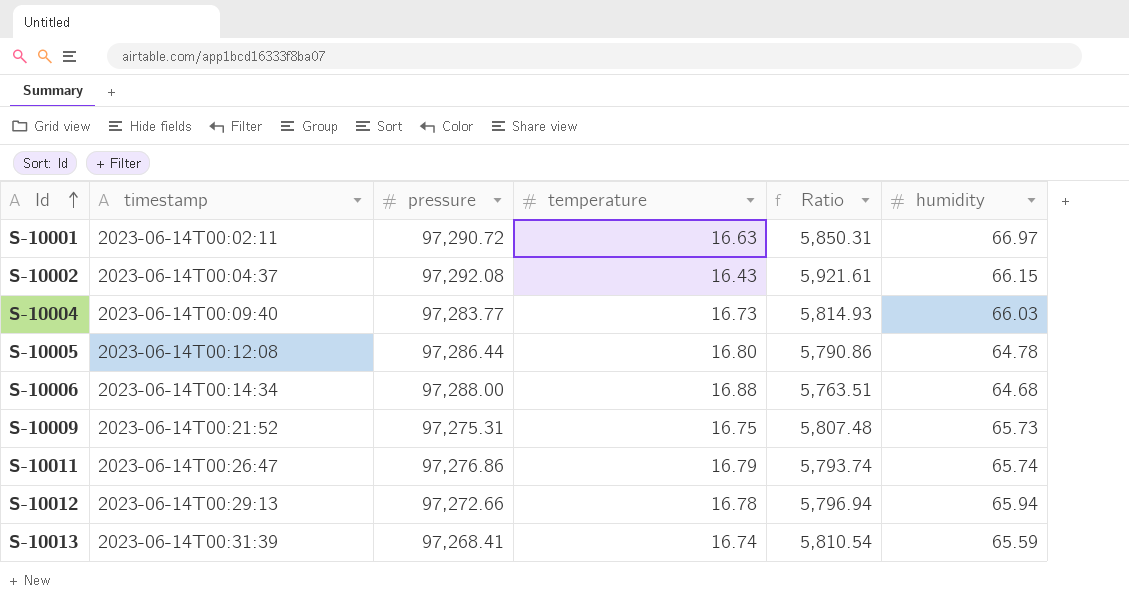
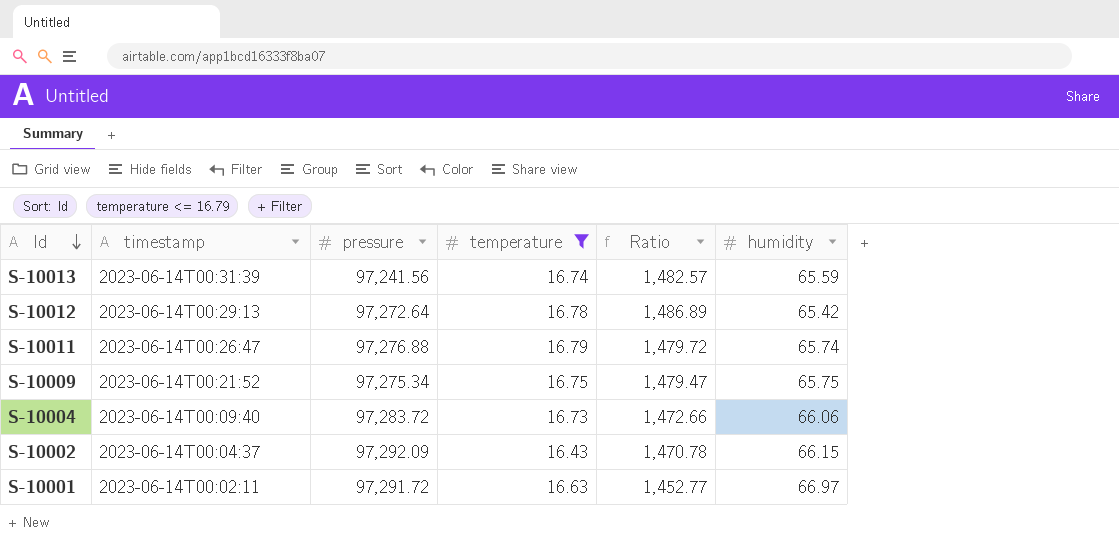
filter: none -> temperature <= 16.79
row order: Id ascending -> Id descending
column Ratio | formula: [pressure] / [temperature] -> [pressure] / [humidity]
S-10013 | pressure: 97,268.41 -> 97,241.56
S-10012 | pressure: 97,272.66 -> 97,272.64
S-10012 | humidity: 65.94 -> 65.42
S-10011 | pressure: 97,276.86 -> 97,276.88
S-10009 | pressure: 97,275.31 -> 97,275.34
S-10009 | humidity: 65.73 -> 65.75
S-10004 | pressure: 97,283.77 -> 97,283.72
S-10004 | humidity: 66.03 -> 66.06
S-10002 | pressure: 97,292.08 -> 97,292.09
S-10001 | pressure: 97,290.72 -> 97,291.72

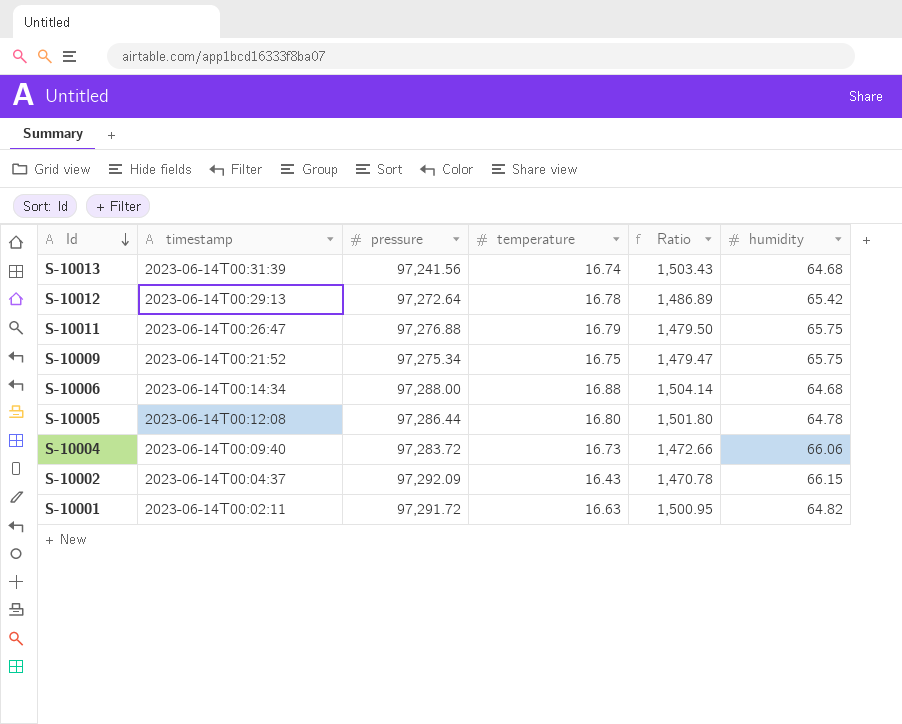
filter: temperature <= 16.79 -> none
S-10013 | Ratio: 1,482.57 -> 1,503.43
S-10013 | humidity: 65.59 -> 64.68
S-10011 | Ratio: 1,479.72 -> 1,479.50
S-10011 | humidity: 65.74 -> 65.75
S-10001 | Ratio: 1,452.77 -> 1,500.95
S-10001 | humidity: 66.97 -> 64.82

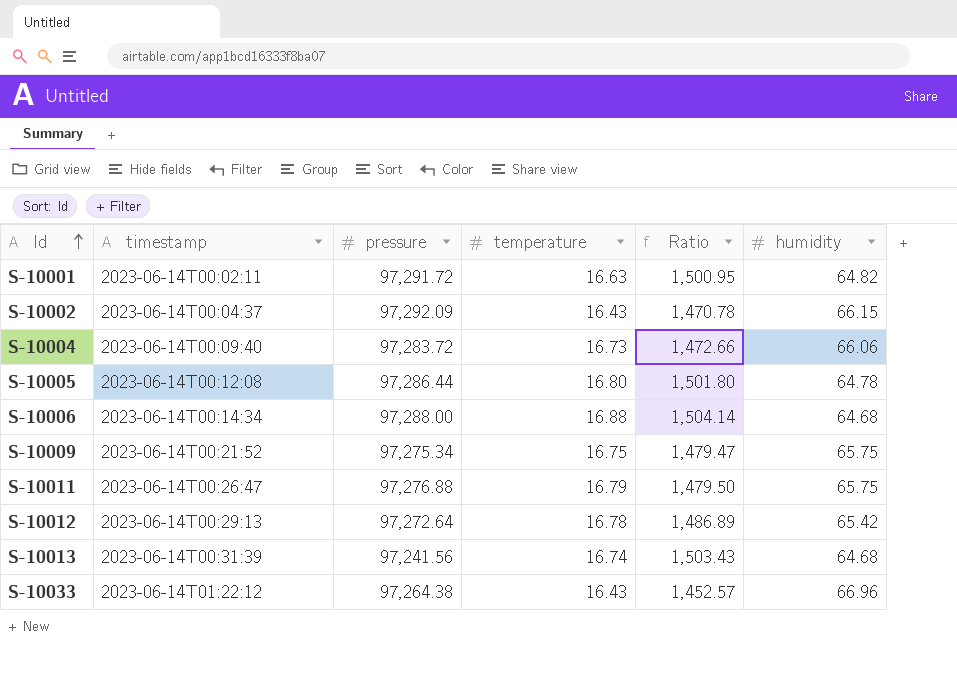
row order: Id descending -> Id ascending
row S-10033: none -> 2023-06-14T01:22:12 | 97,264.38 | 16.43 | 1,452.57 | 66.96

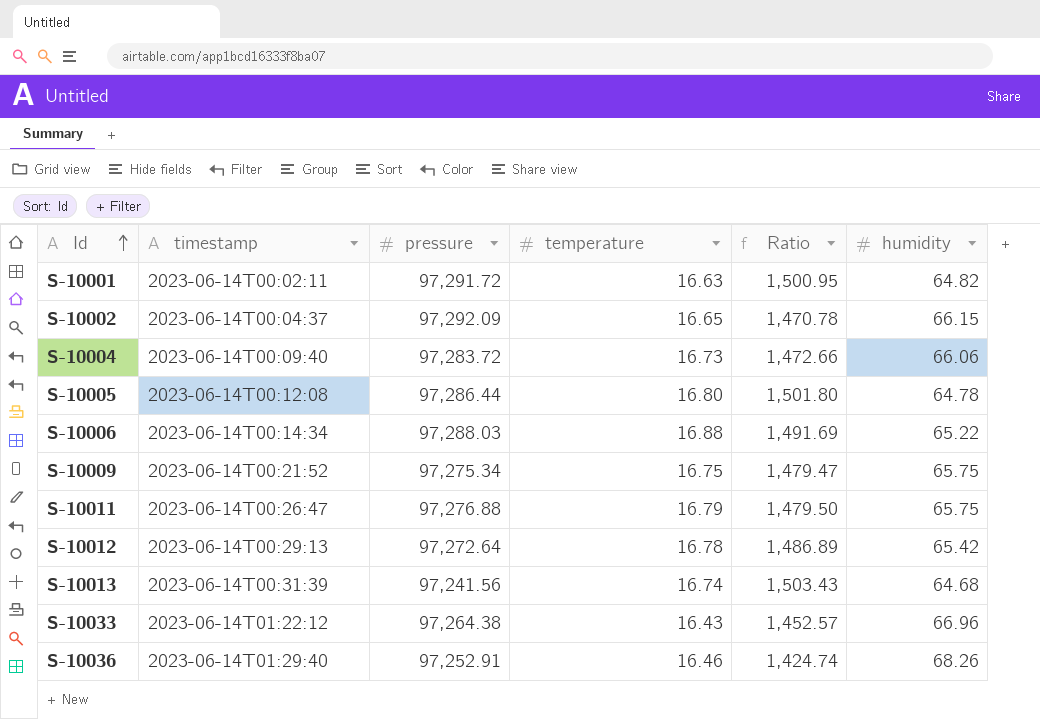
S-10002 | temperature: 16.43 -> 16.65
S-10006 | pressure: 97,288.00 -> 97,288.03
S-10006 | Ratio: 1,504.14 -> 1,491.69
S-10006 | humidity: 64.68 -> 65.22
row S-10036: none -> 2023-06-14T01:29:40 | 97,252.91 | 16.46 | 1,424.74 | 68.26

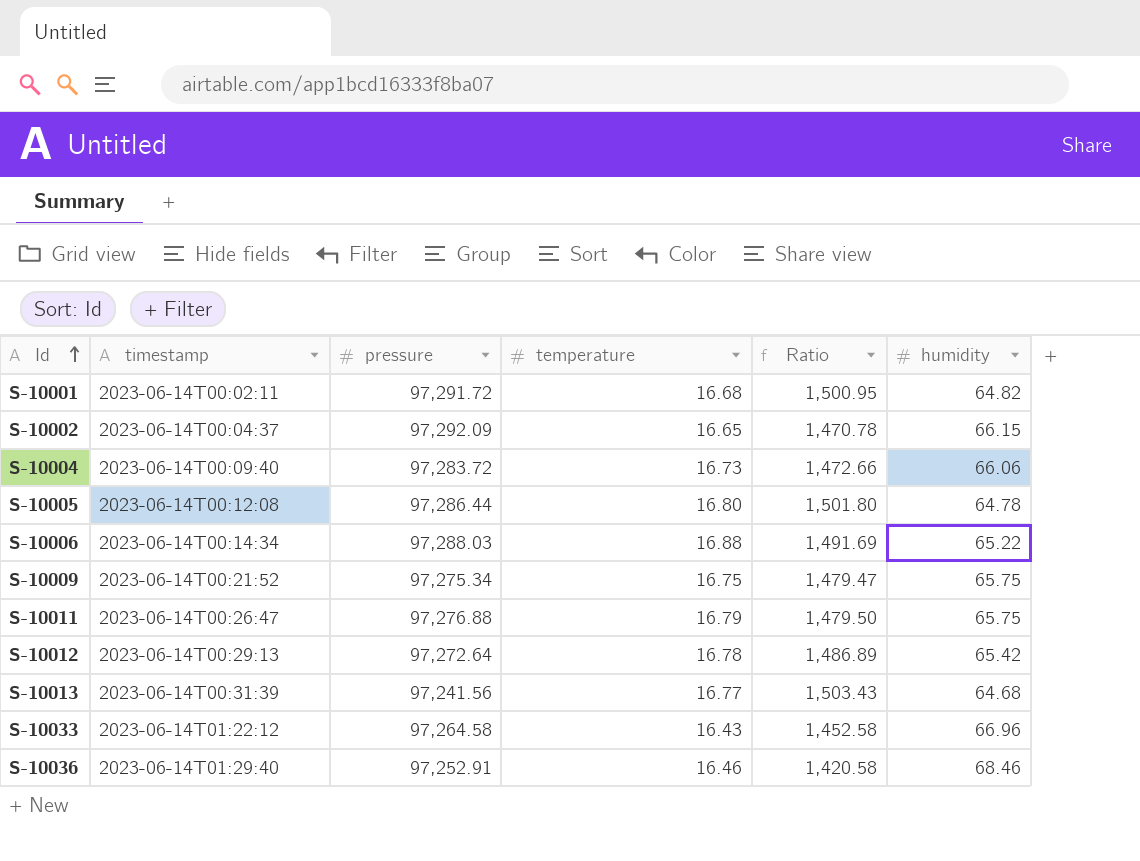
S-10001 | temperature: 16.63 -> 16.68
S-10013 | temperature: 16.74 -> 16.77
S-10033 | pressure: 97,264.38 -> 97,264.58
S-10033 | Ratio: 1,452.57 -> 1,452.58
S-10036 | Ratio: 1,424.74 -> 1,420.58
S-10036 | humidity: 68.26 -> 68.46

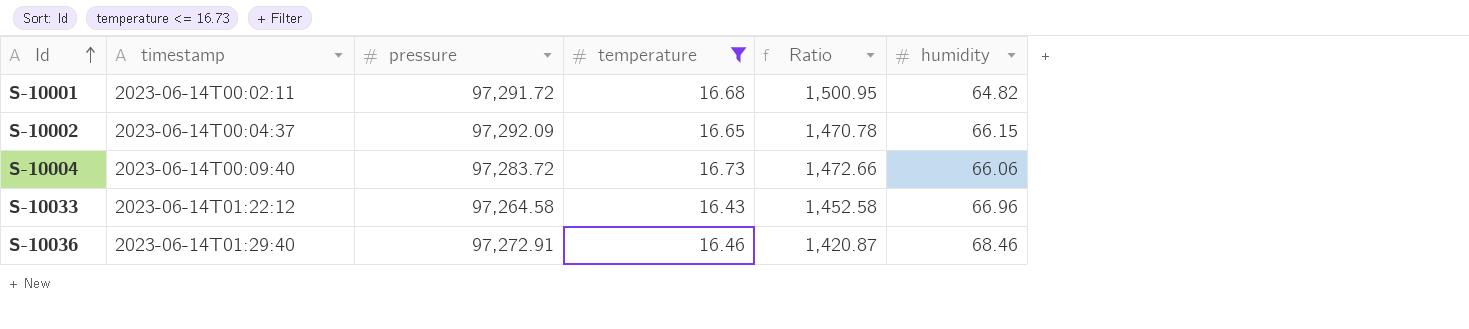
filter: none -> temperature <= 16.73
S-10036 | pressure: 97,252.91 -> 97,272.91
S-10036 | Ratio: 1,420.58 -> 1,420.87

